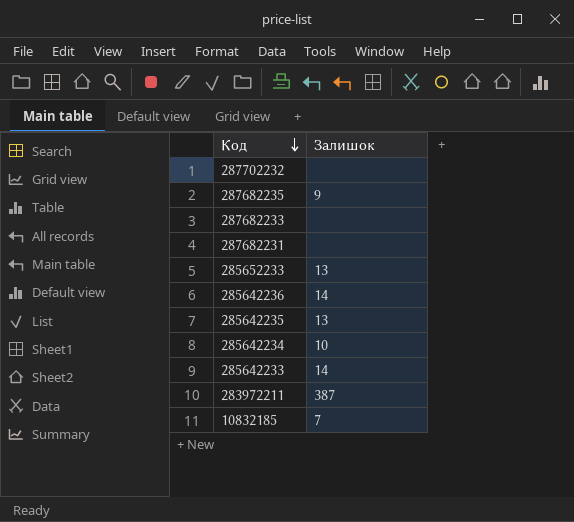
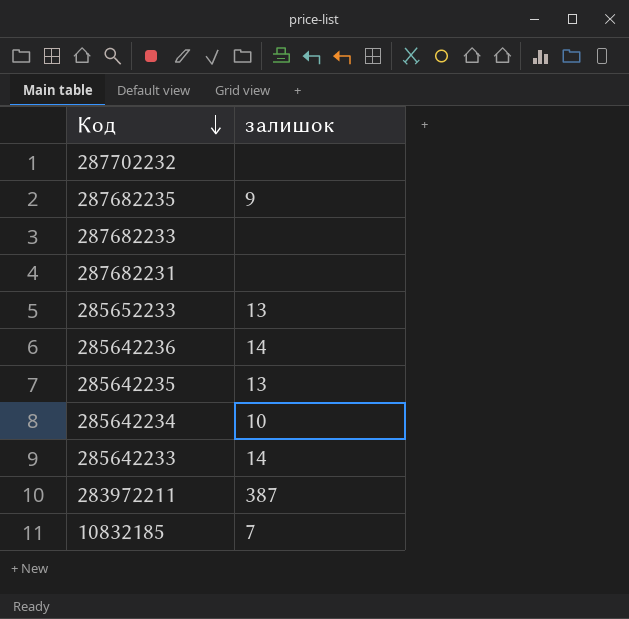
column name: Залишок -> залишок

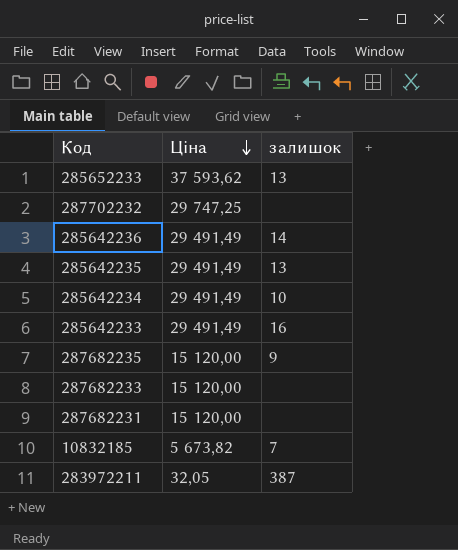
row order: Код descending -> Ціна descending
column Ціна | position: none -> 2
285642233 | залишок: 14 -> 16

